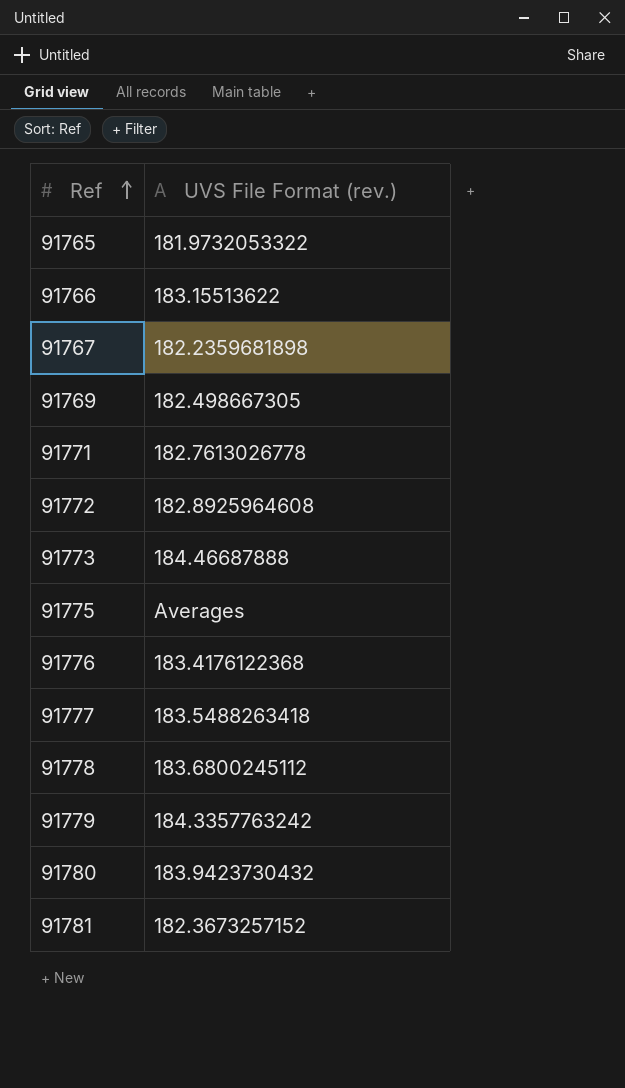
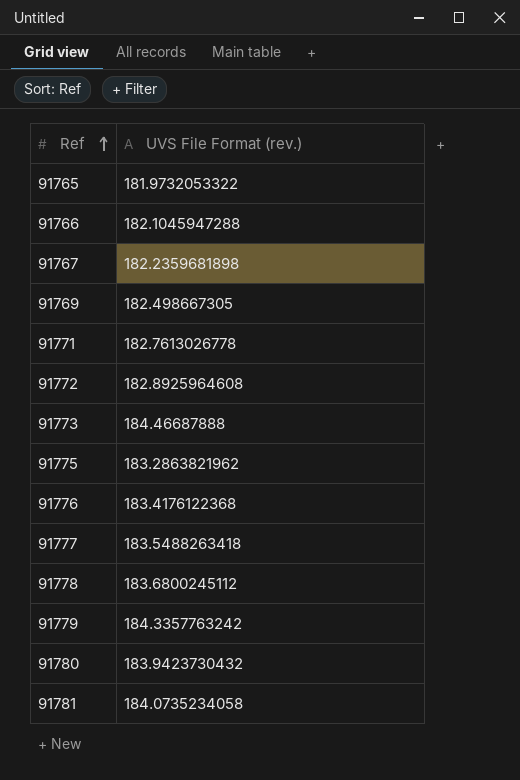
91766 | UVS File Format (rev.): 183.15513622 -> 182.1045947288
91775 | UVS File Format (rev.): Averages -> 183.2863821962
91781 | UVS File Format (rev.): 182.3673257152 -> 184.0735234058

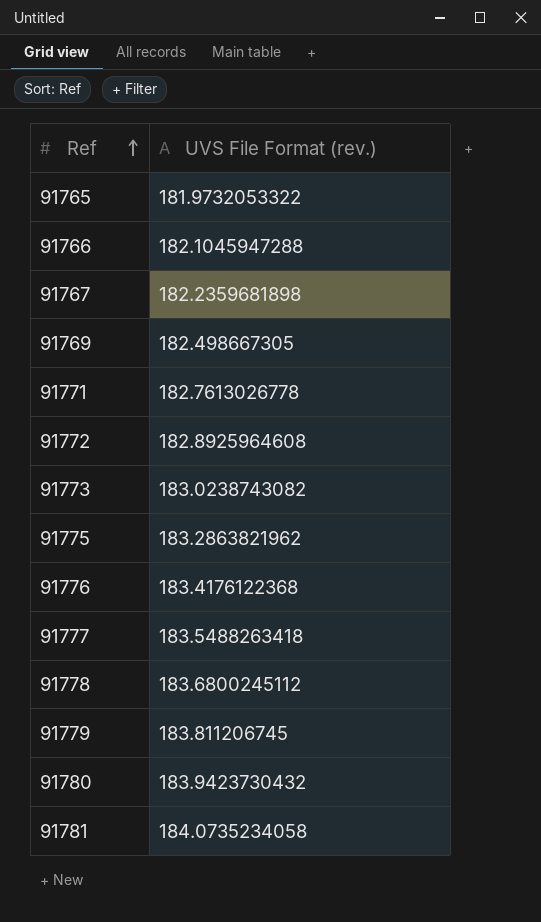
91773 | UVS File Format (rev.): 184.46687888 -> 183.0238743082
91779 | UVS File Format (rev.): 184.3357763242 -> 183.811206745

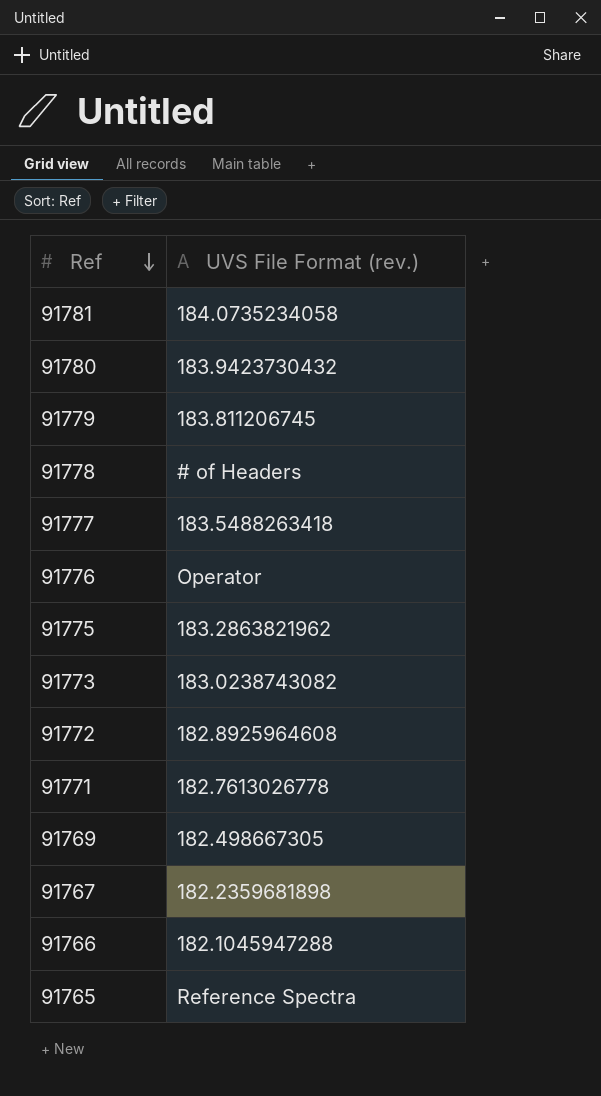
row order: Ref ascending -> Ref descending
91778 | UVS File Format (rev.): 183.6800245112 -> # of Headers
91776 | UVS File Format (rev.): 183.4176122368 -> Operator
91765 | UVS File Format (rev.): 181.9732053322 -> Reference Spectra

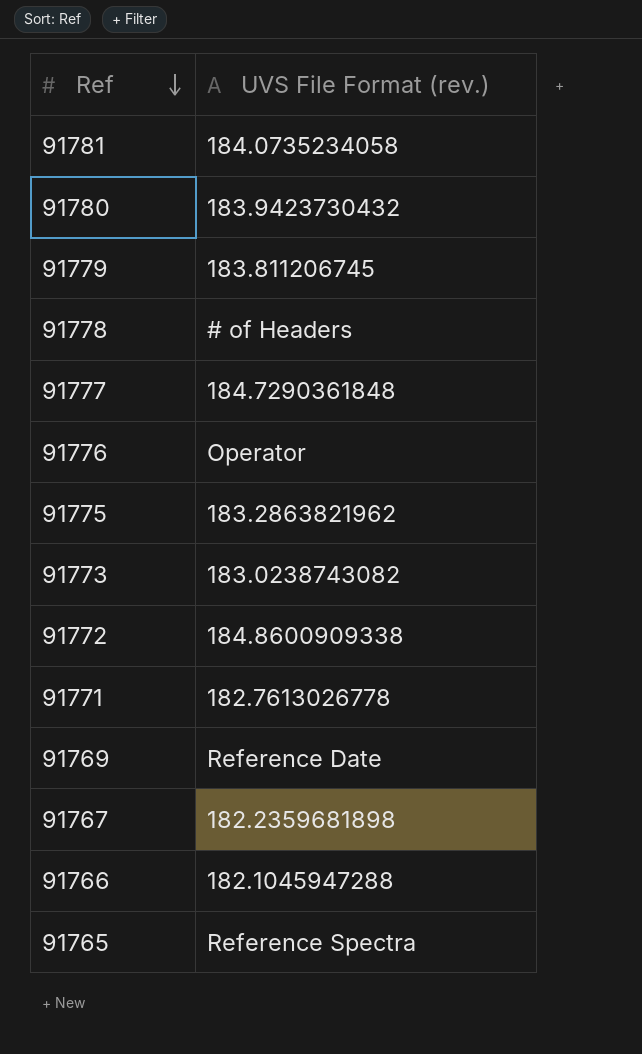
91777 | UVS File Format (rev.): 183.5488263418 -> 184.7290361848
91772 | UVS File Format (rev.): 182.8925964608 -> 184.8600909338
91769 | UVS File Format (rev.): 182.498667305 -> Reference Date

